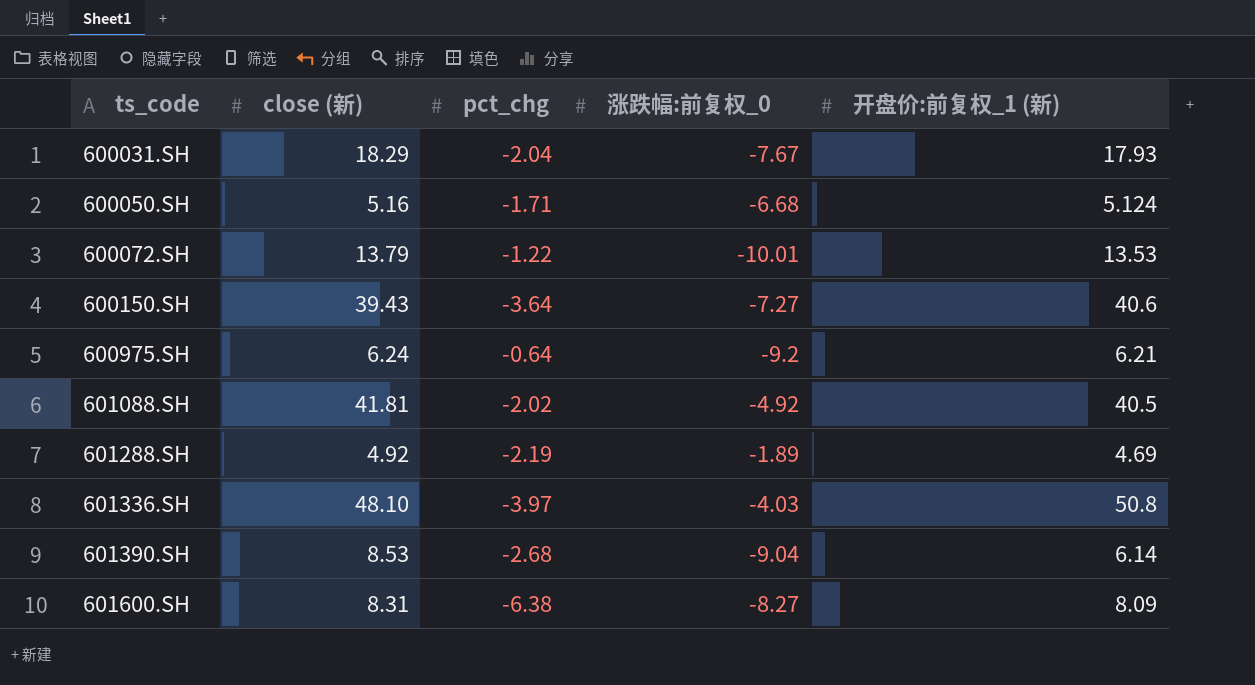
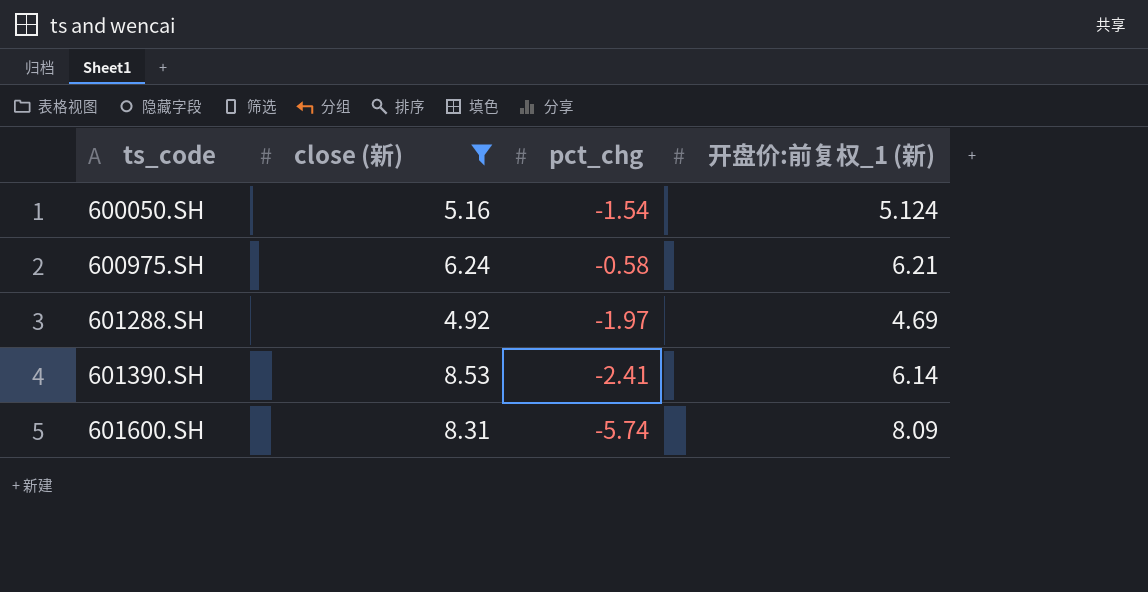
filter: none -> close (新) <= 8.53
column 涨跌幅:前复权_0 | position: 4 -> none
600050.SH | pct_chg: -1.71 -> -1.54
600975.SH | pct_chg: -0.64 -> -0.58
601288.SH | pct_chg: -2.19 -> -1.97
601390.SH | pct_chg: -2.68 -> -2.41
601600.SH | pct_chg: -6.38 -> -5.74

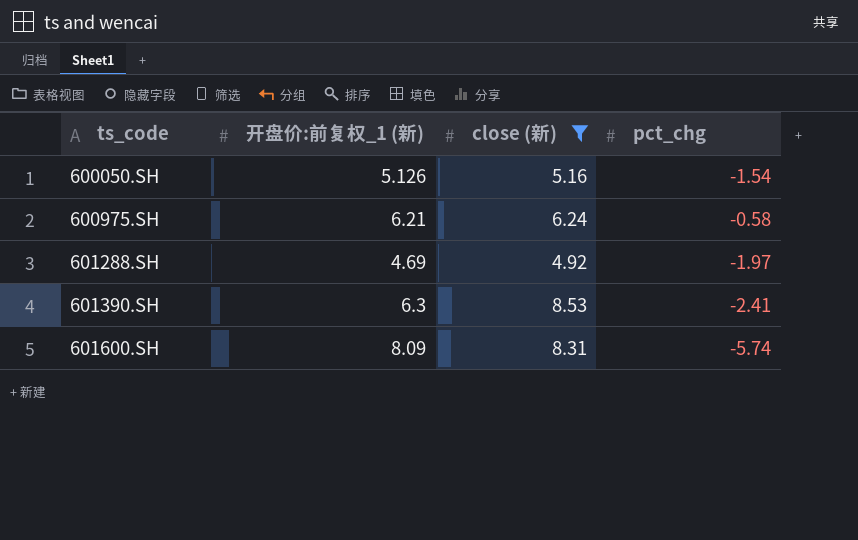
column 开盘价:前复权_1 (新) | position: 4 -> 2
600050.SH | 开盘价:前复权_1 (新): 5.124 -> 5.126
601390.SH | 开盘价:前复权_1 (新): 6.14 -> 6.3

